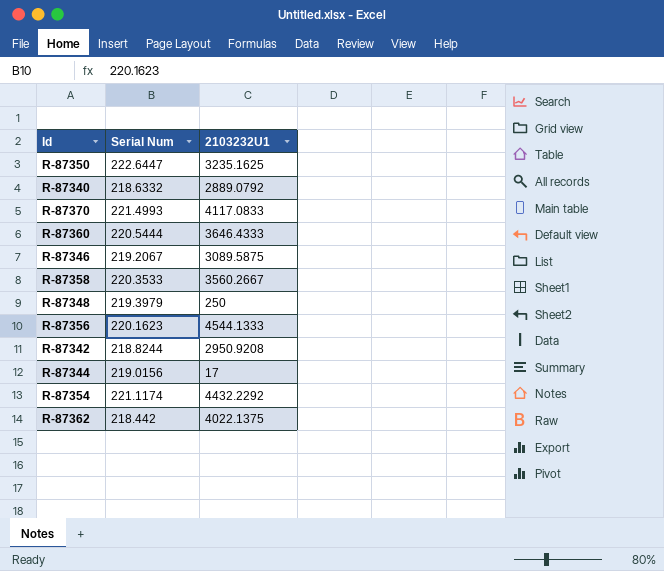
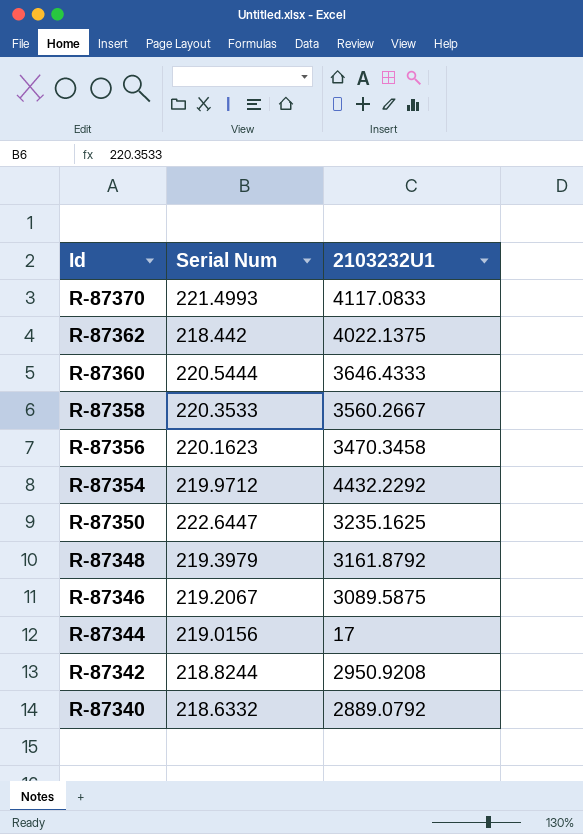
row order: none -> Id descending
R-87356 | 2103232U1: 4544.1333 -> 3470.3458
R-87354 | Serial Num: 221.1174 -> 219.9712
R-87348 | 2103232U1: 250 -> 3161.8792

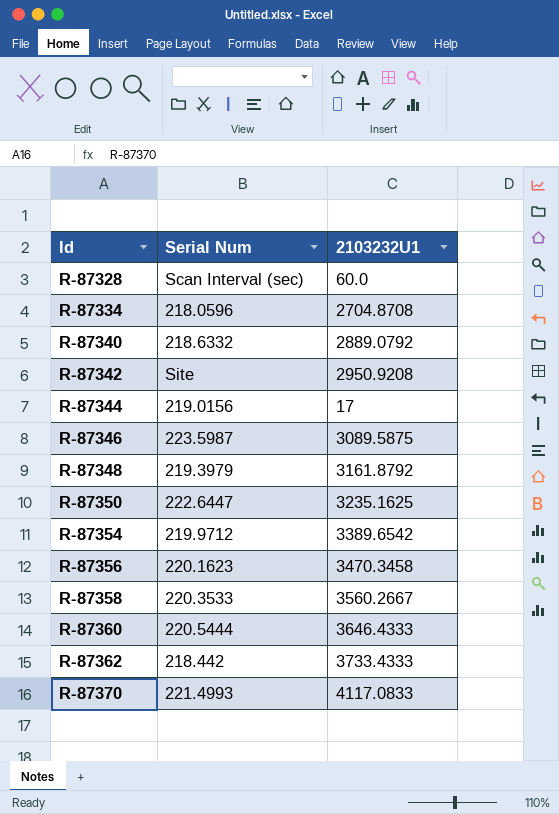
row order: Id descending -> Id ascending
row R-87328: none -> Scan Interval (sec) | 60.0
row R-87334: none -> 218.0596 | 2704.8708
R-87342 | Serial Num: 218.8244 -> Site
R-87346 | Serial Num: 219.2067 -> 223.5987
R-87354 | 2103232U1: 4432.2292 -> 3389.6542
R-87362 | 2103232U1: 4022.1375 -> 3733.4333

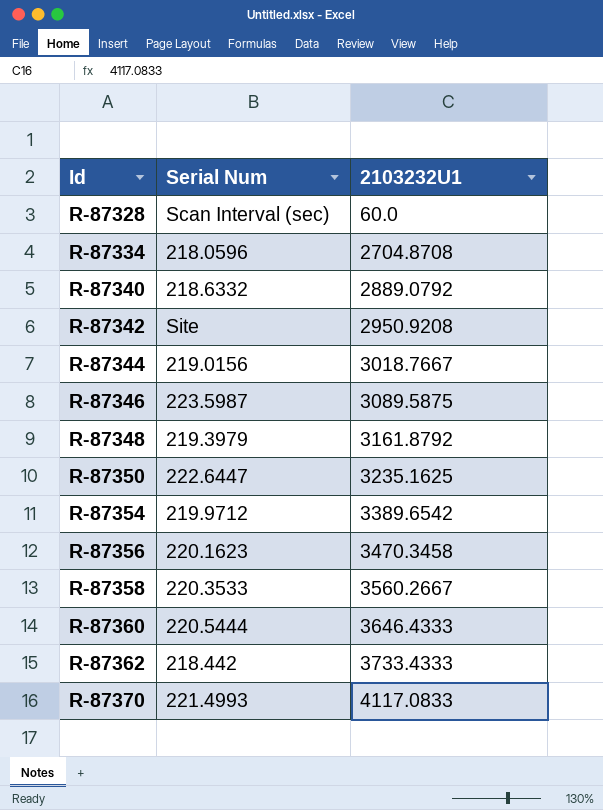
R-87344 | 2103232U1: 17 -> 3018.7667

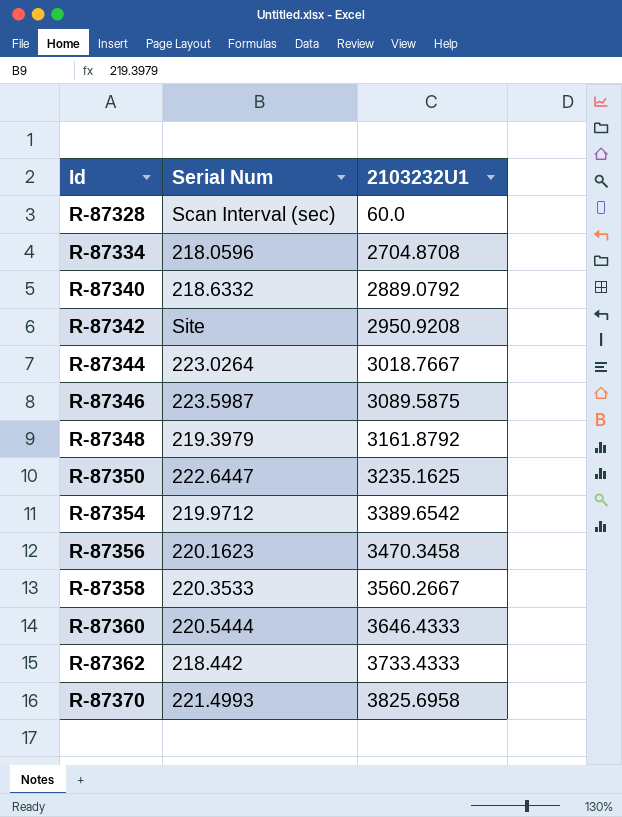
R-87344 | Serial Num: 219.0156 -> 223.0264
R-87370 | 2103232U1: 4117.0833 -> 3825.6958

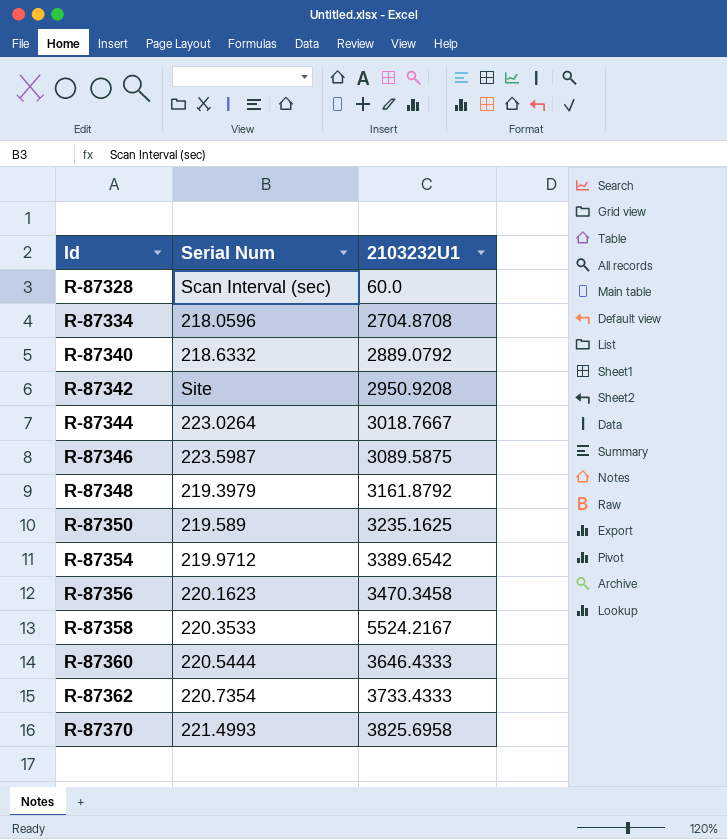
R-87350 | Serial Num: 222.6447 -> 219.589
R-87358 | 2103232U1: 3560.2667 -> 5524.2167
R-87362 | Serial Num: 218.442 -> 220.7354

